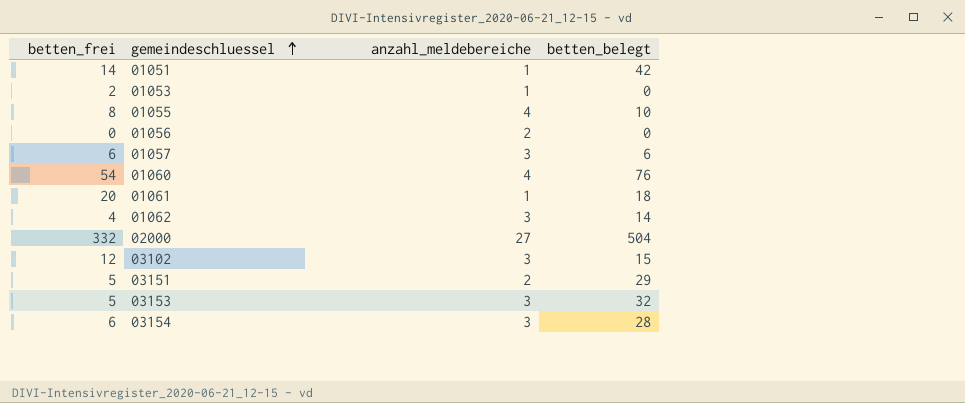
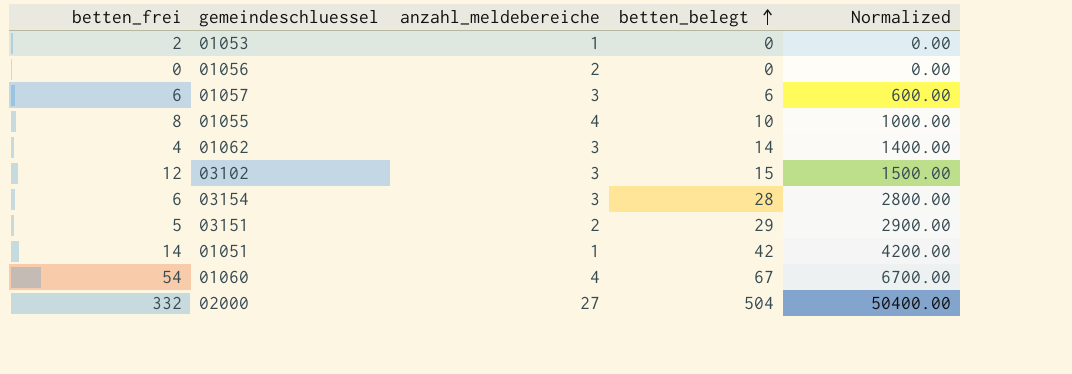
row order: gemeindeschluessel ascending -> betten_belegt ascending
column Normalized | formula: none -> [betten_belegt] * 100
row 01061: 20 | 1 | 18 -> none
row 03153: 5 | 3 | 32 -> none
01060 | betten_belegt: 76 -> 67

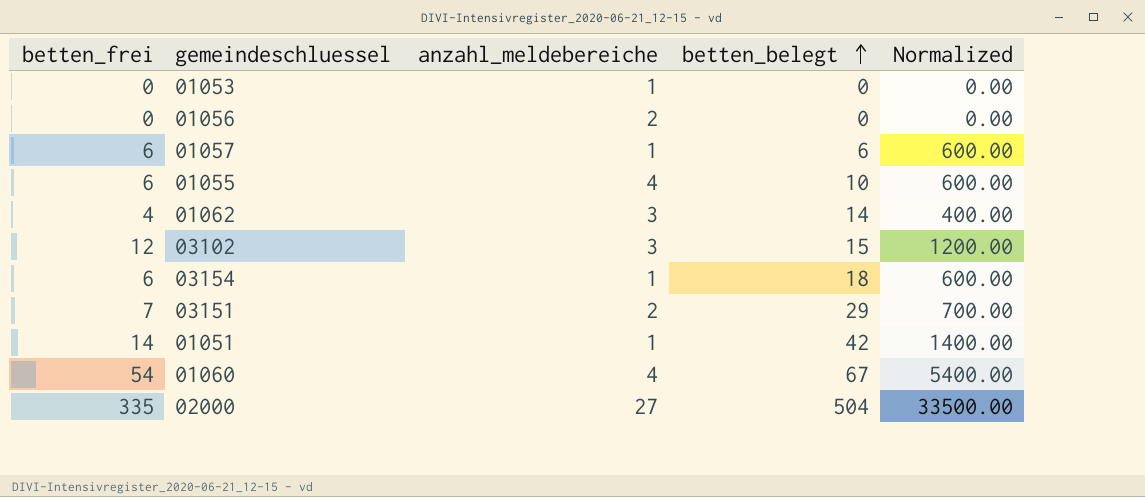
column Normalized | formula: [betten_belegt] * 100 -> [betten_frei] * 100
01053 | betten_frei: 2 -> 0
01057 | anzahl_meldebereiche: 3 -> 1
01055 | betten_frei: 8 -> 6
03154 | anzahl_meldebereiche: 3 -> 1
03154 | betten_belegt: 28 -> 18
03151 | betten_frei: 5 -> 7
02000 | betten_frei: 332 -> 335

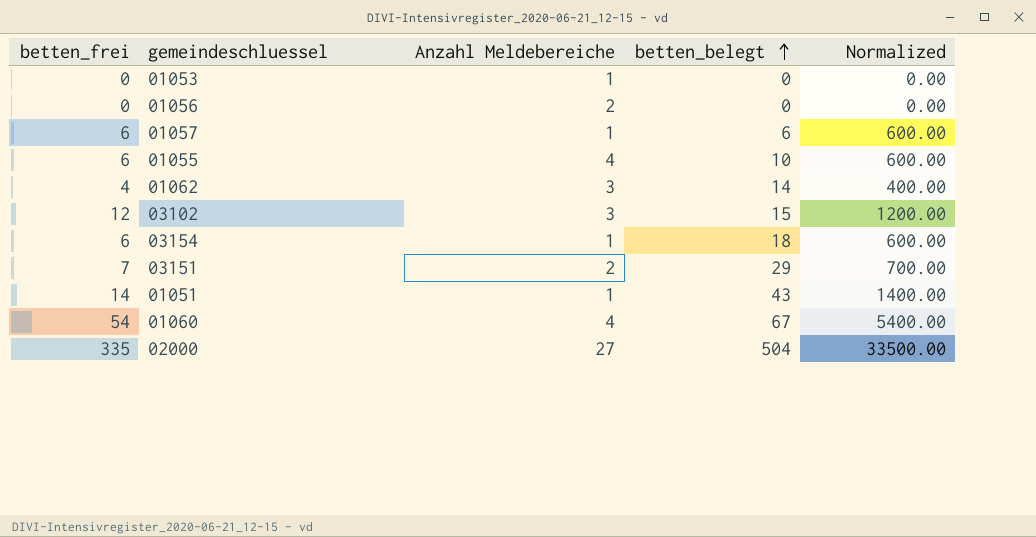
column name: anzahl_meldebereiche -> Anzahl Meldebereiche
01051 | betten_belegt: 42 -> 43

